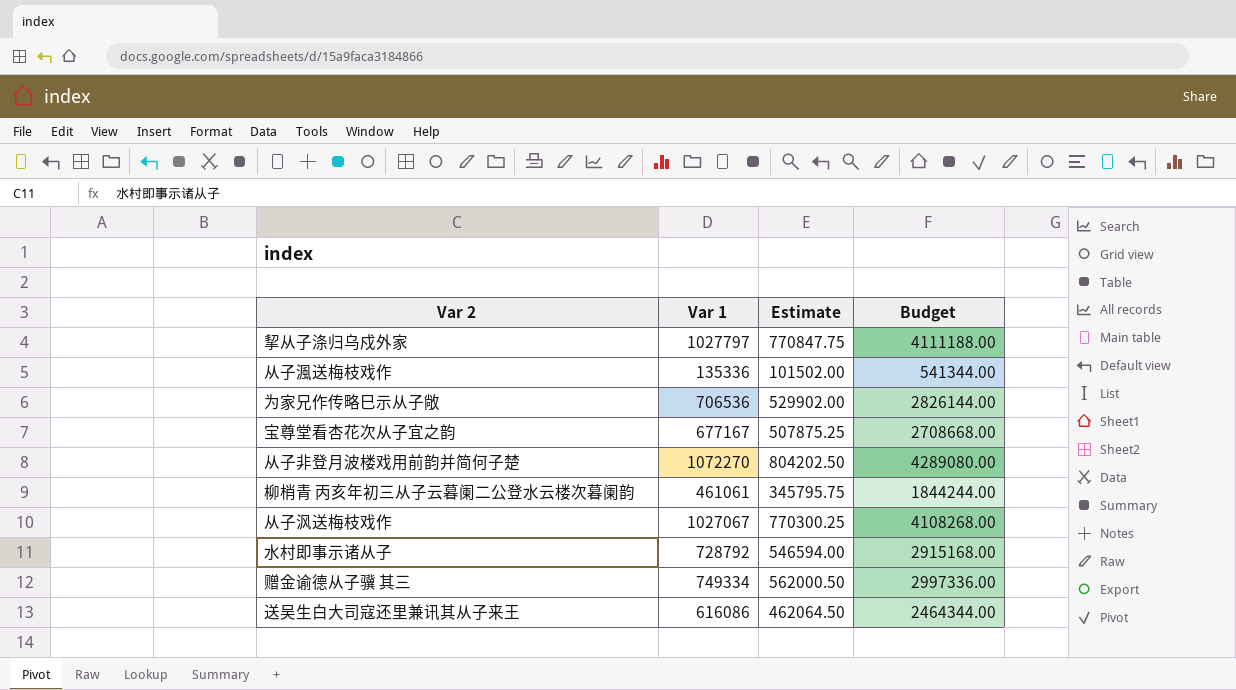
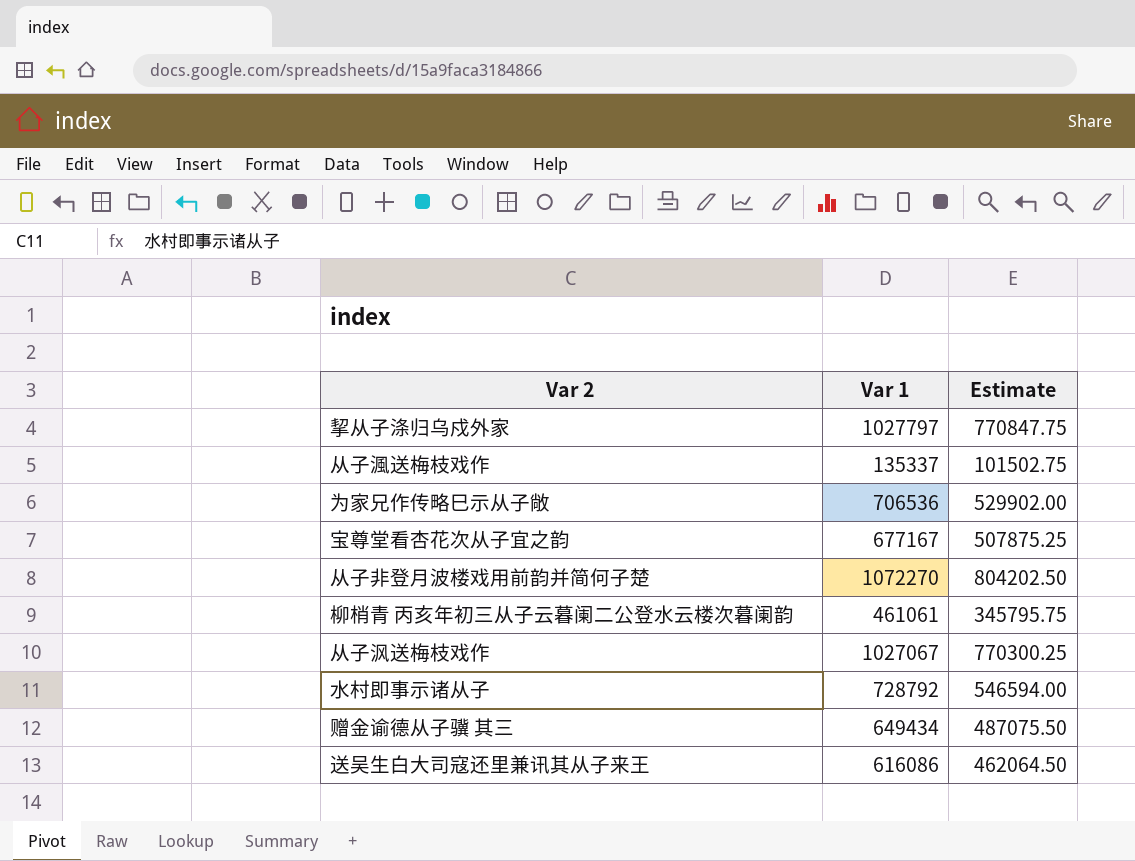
column Budget | formula: [Var 1] * 4 -> none
从子渢送梅枝戏作 | Var 1: 135336 -> 135337
从子渢送梅枝戏作 | Estimate: 101502.00 -> 101502.75
赠金谕德从子骥 其三 | Var 1: 749334 -> 649434
赠金谕德从子骥 其三 | Estimate: 562000.50 -> 487075.50

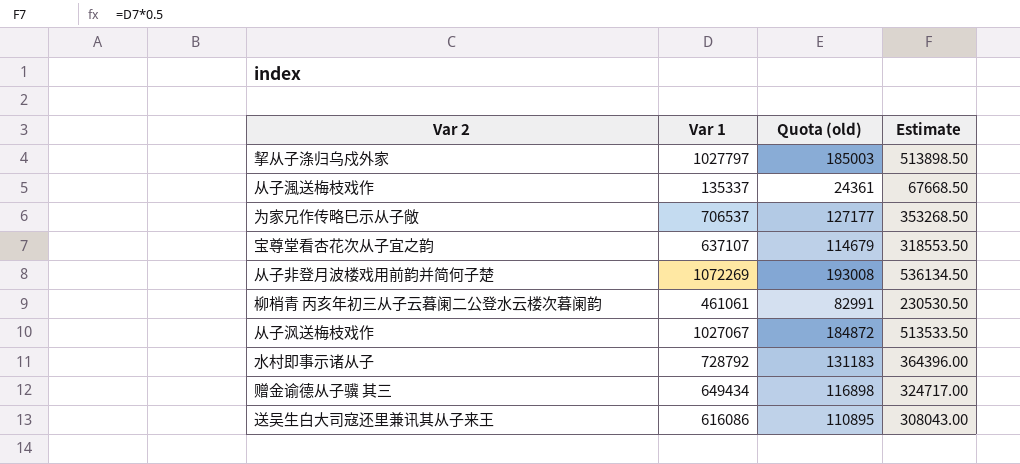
column Quota (old) | formula: none -> [Var 1] * 0.18
column Estimate | formula: [Var 1] * 0.75 -> [Var 1] * 0.5
为家兄作传略巳示从子敞 | Var 1: 706536 -> 706537
宝尊堂看杏花次从子宜之韵 | Var 1: 677167 -> 637107
从子非登月波楼戏用前韵并简何子楚 | Var 1: 1072270 -> 1072269

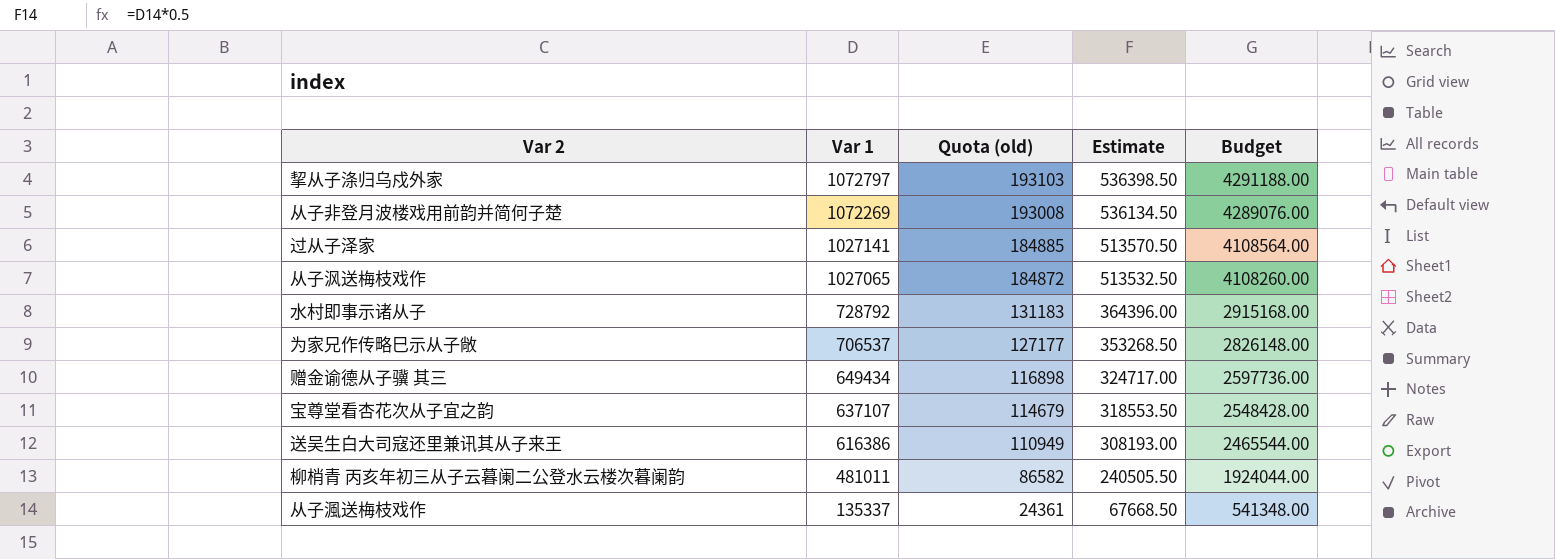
row order: none -> Var 1 descending
column Budget | formula: none -> [Var 1] * 4
挈从子涤归乌戍外家 | Var 1: 1027797 -> 1072797
挈从子涤归乌戍外家 | Quota (old): 185003 -> 193103
挈从子涤归乌戍外家 | Estimate: 513898.50 -> 536398.50
row 过从子泽家: none -> 1027141 | 184885 | 513570.50 | 4108564.00
从子沨送梅枝戏作 | Var 1: 1027067 -> 1027065
从子沨送梅枝戏作 | Estimate: 513533.50 -> 513532.50
送吴生白大司寇还里兼讯其从子来王 | Var 1: 616086 -> 616386
送吴生白大司寇还里兼讯其从子来王 | Quota (old): 110895 -> 110949
送吴生白大司寇还里兼讯其从子来王 | Estimate: 308043.00 -> 308193.00
柳梢青 丙亥年初三从子云暮阑二公登水云楼次暮阑韵 | Var 1: 461061 -> 481011
柳梢青 丙亥年初三从子云暮阑二公登水云楼次暮阑韵 | Quota (old): 82991 -> 86582
柳梢青 丙亥年初三从子云暮阑二公登水云楼次暮阑韵 | Estimate: 230530.50 -> 240505.50

